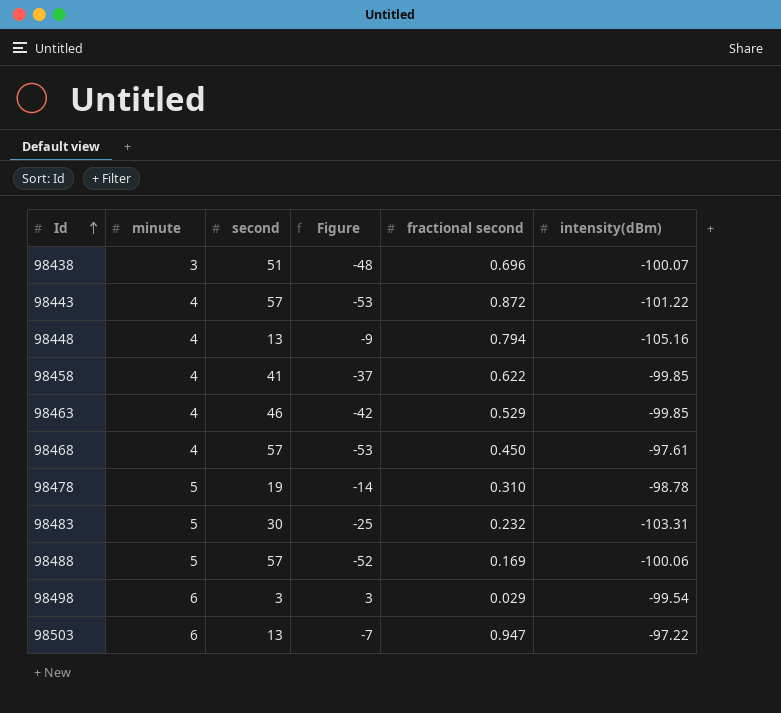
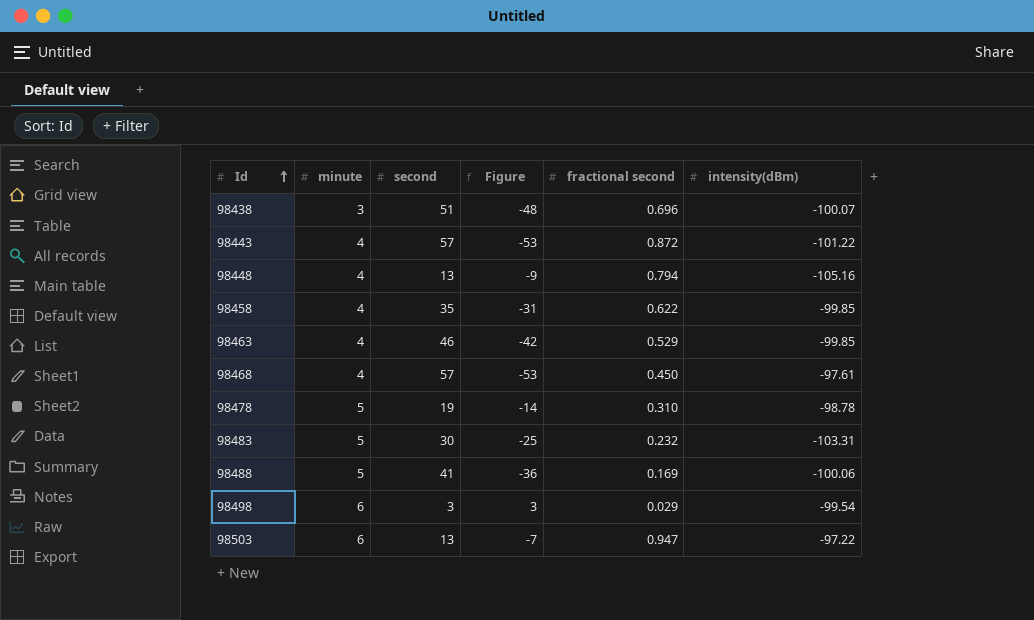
98458 | second: 41 -> 35
98458 | Figure: -37 -> -31
98488 | second: 57 -> 41
98488 | Figure: -52 -> -36

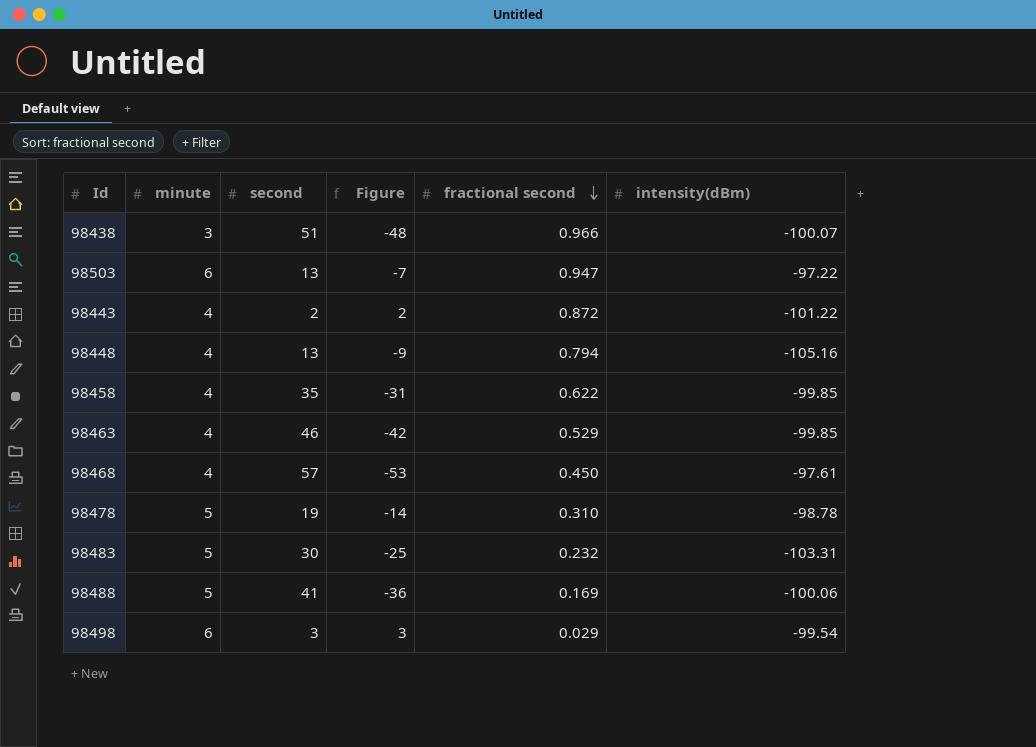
row order: Id ascending -> fractional second descending
98438 | fractional second: 0.696 -> 0.966
98443 | second: 57 -> 2
98443 | Figure: -53 -> 2

